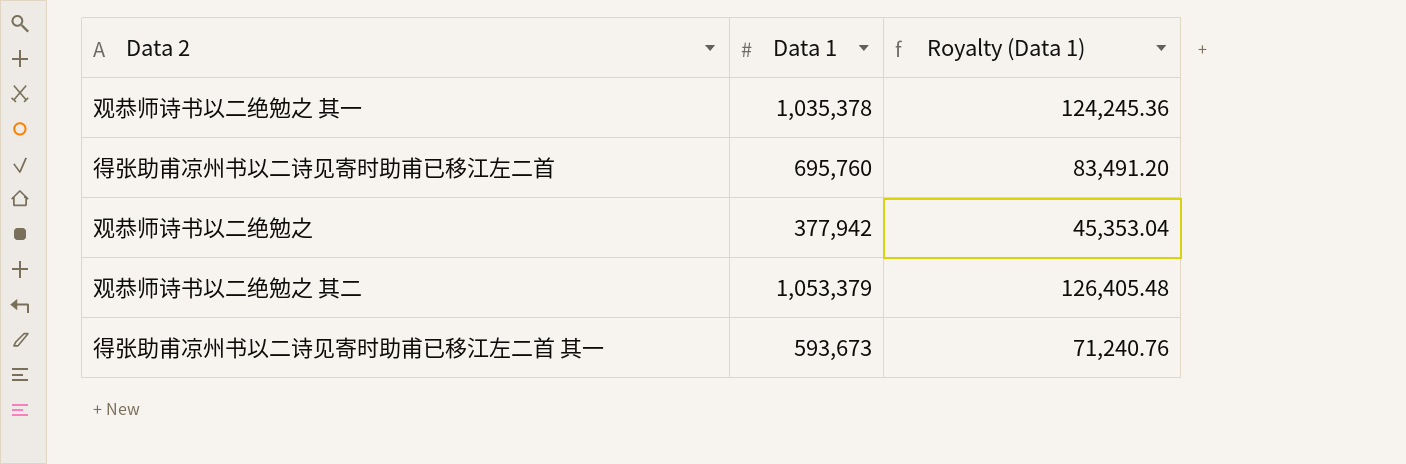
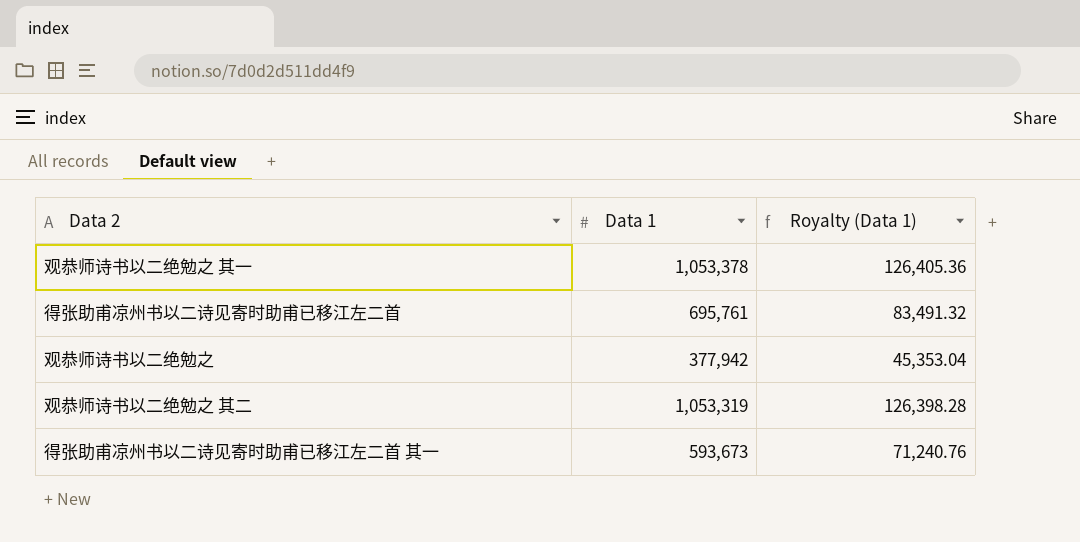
观恭师诗书以二绝勉之 其一 | Data 1: 1,035,378 -> 1,053,378
观恭师诗书以二绝勉之 其一 | Royalty (Data 1): 124,245.36 -> 126,405.36
得张助甫凉州书以二诗见寄时助甫已移江左二首 | Data 1: 695,760 -> 695,761
得张助甫凉州书以二诗见寄时助甫已移江左二首 | Royalty (Data 1): 83,491.20 -> 83,491.32
观恭师诗书以二绝勉之 其二 | Data 1: 1,053,379 -> 1,053,319
观恭师诗书以二绝勉之 其二 | Royalty (Data 1): 126,405.48 -> 126,398.28

